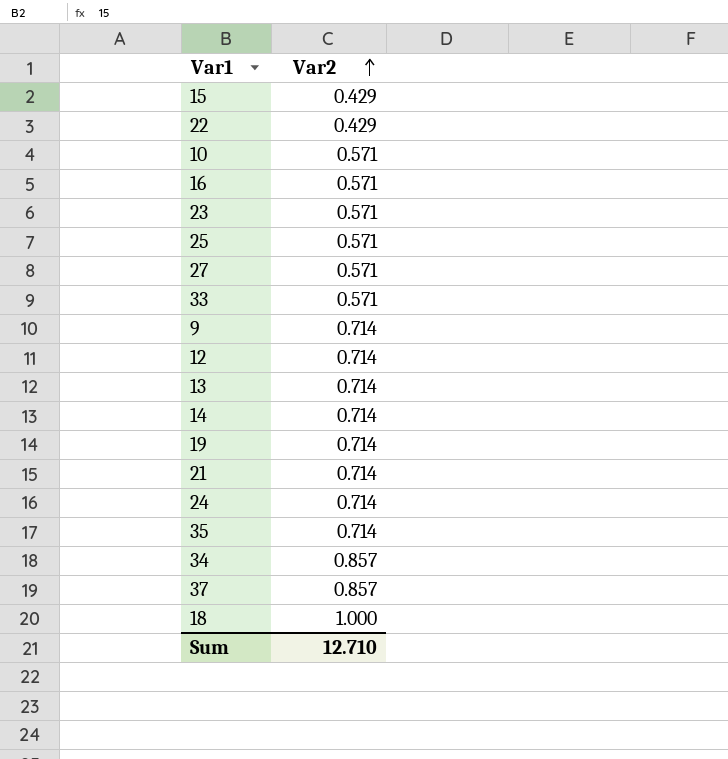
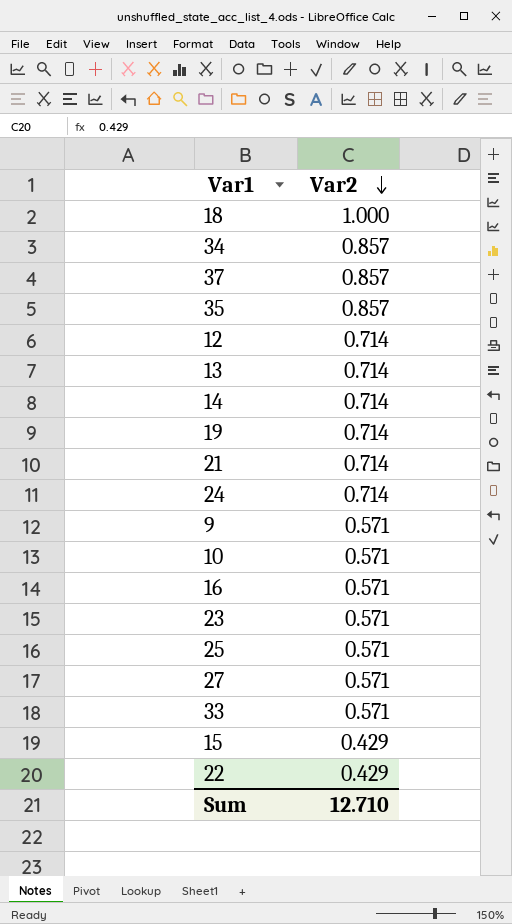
row order: Var2 ascending -> Var2 descending
35 | Var2: 0.714 -> 0.857
9 | Var2: 0.714 -> 0.571

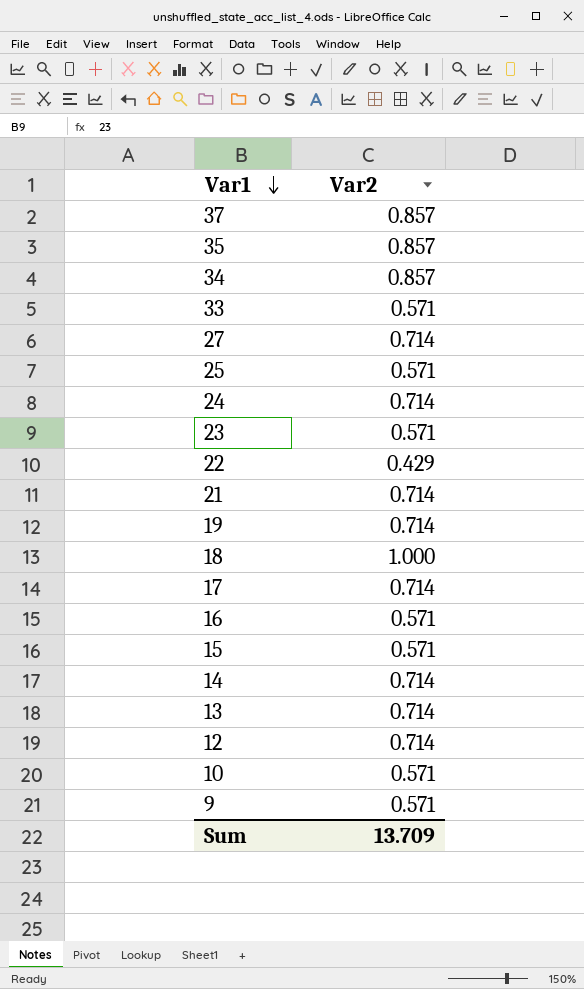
row order: Var2 descending -> Var1 descending
27 | Var2: 0.571 -> 0.714
row 17: none -> 0.714
15 | Var2: 0.429 -> 0.571
Sum | Var2: 12.710 -> 13.709

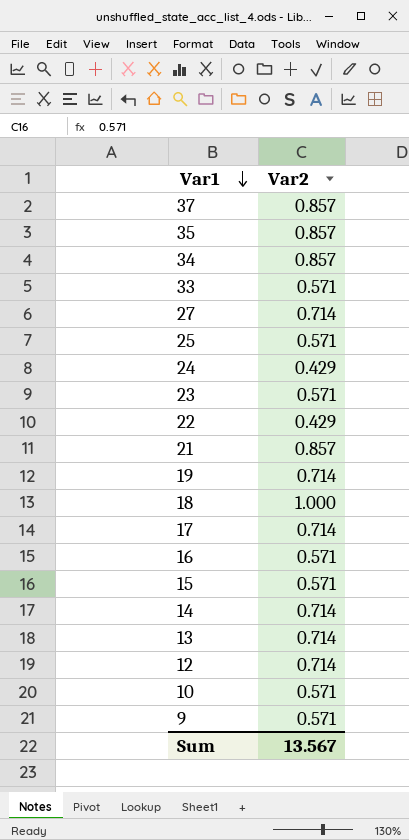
24 | Var2: 0.714 -> 0.429
21 | Var2: 0.714 -> 0.857
Sum | Var2: 13.709 -> 13.567

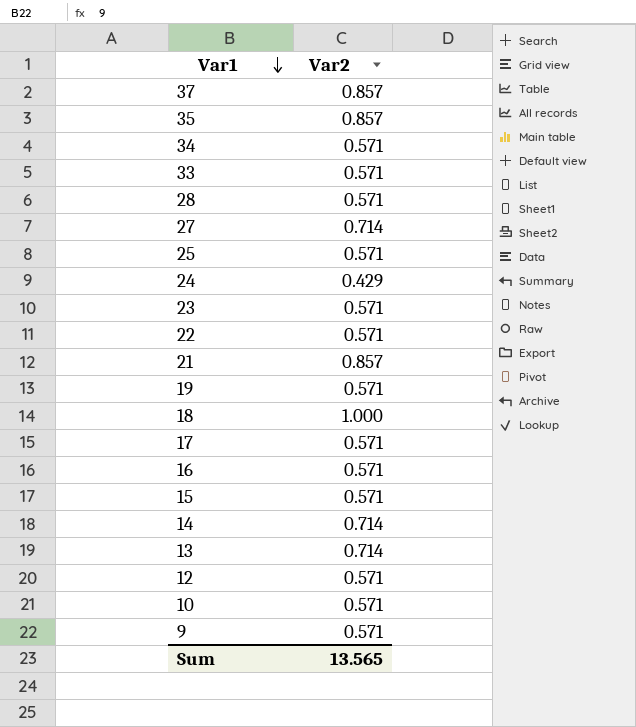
34 | Var2: 0.857 -> 0.571
row 28: none -> 0.571
22 | Var2: 0.429 -> 0.571
19 | Var2: 0.714 -> 0.571
17 | Var2: 0.714 -> 0.571
12 | Var2: 0.714 -> 0.571
Sum | Var2: 13.567 -> 13.565

